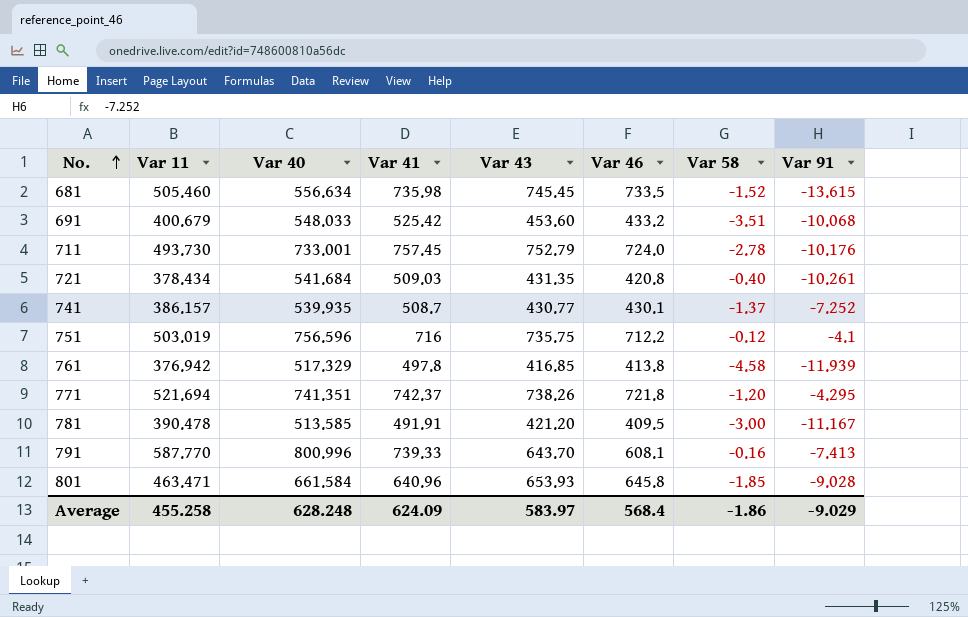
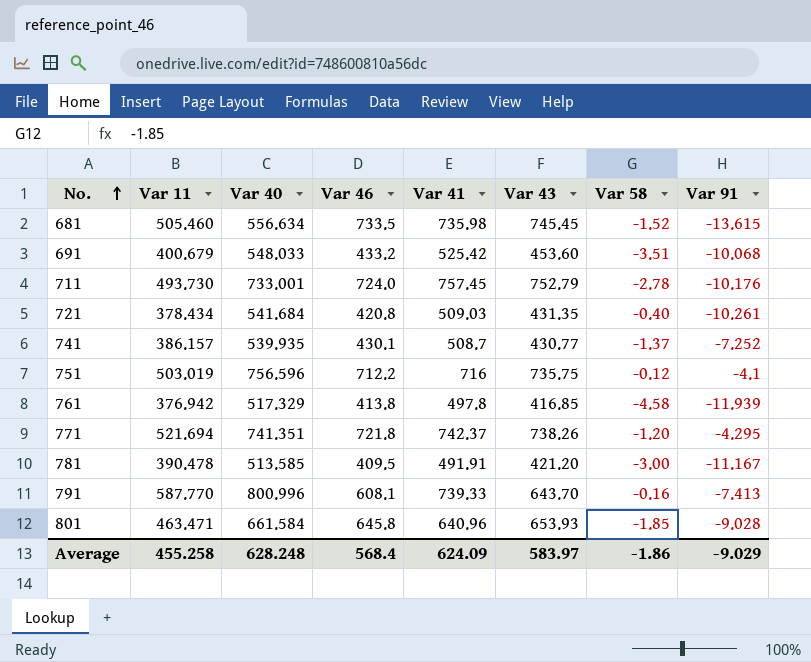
column Var 46 | position: 6 -> 4

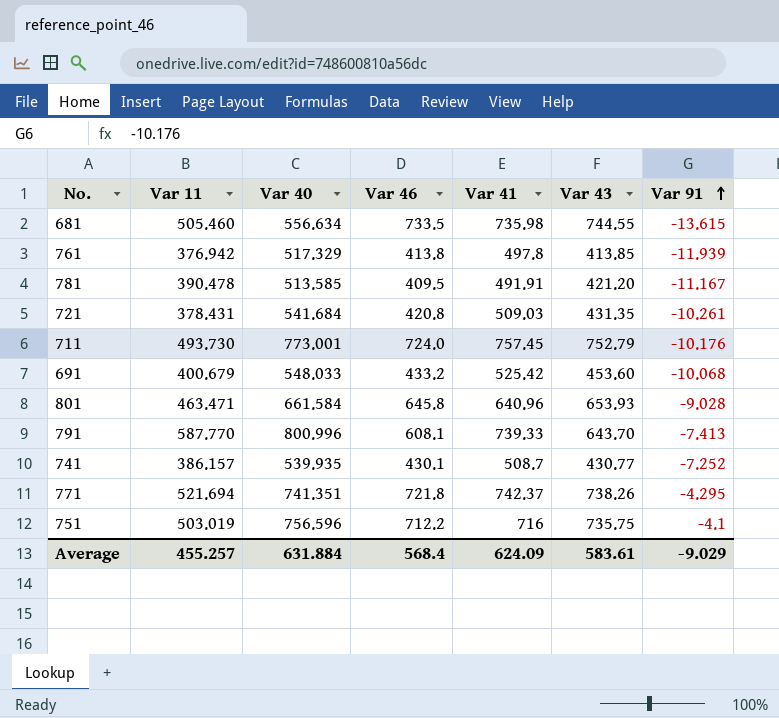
row order: No. ascending -> Var 91 ascending
column Var 58 | position: 7 -> none
681 | Var 43: 745.45 -> 744.55
761 | Var 43: 416.85 -> 413.85
721 | Var 11: 378.434 -> 378.431
711 | Var 40: 733.001 -> 773.001
Average | Var 11: 455.258 -> 455.257
Average | Var 40: 628.248 -> 631.884
Average | Var 43: 583.97 -> 583.61

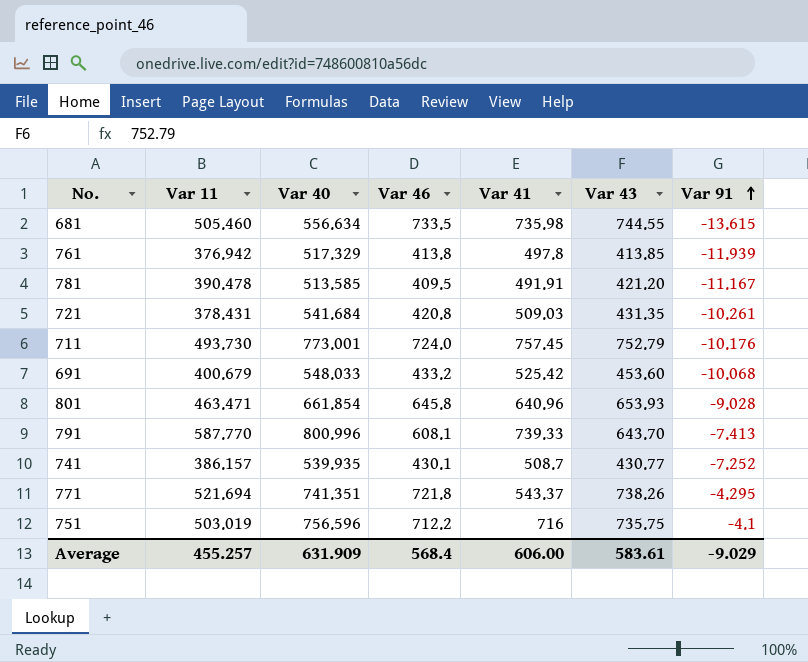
801 | Var 40: 661.584 -> 661.854
771 | Var 41: 742.37 -> 543.37
Average | Var 40: 631.884 -> 631.909
Average | Var 41: 624.09 -> 606.00

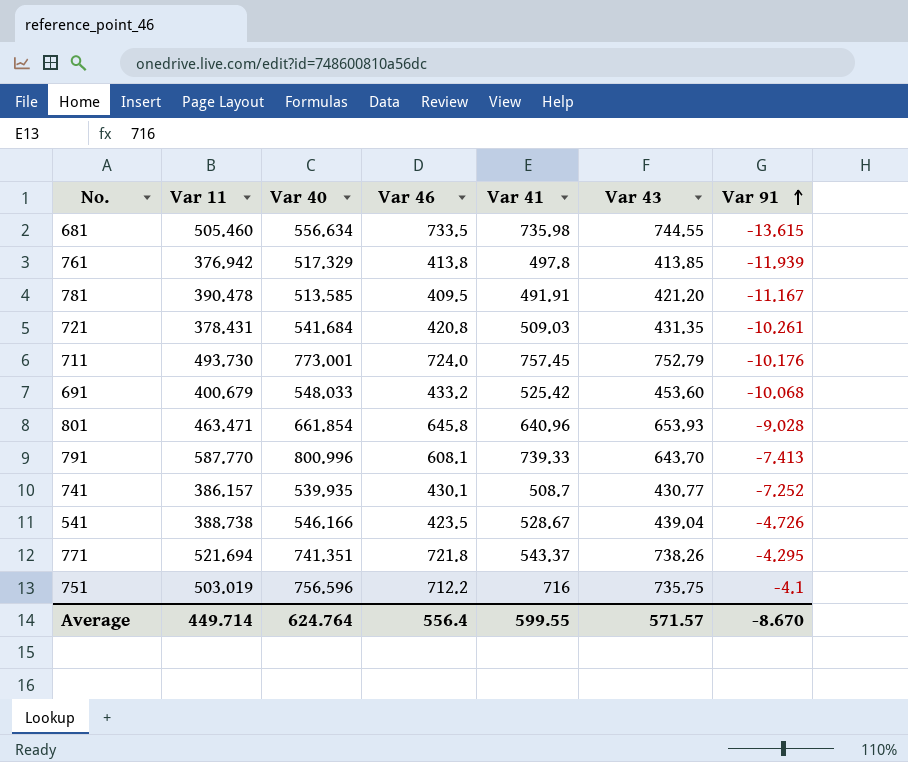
row 541: none -> 388.738 | 546.166 | 423.5 | 528.67 | 439.04 | -4.726
Average | Var 11: 455.257 -> 449.714
Average | Var 40: 631.909 -> 624.764
Average | Var 46: 568.4 -> 556.4
Average | Var 41: 606.00 -> 599.55
Average | Var 43: 583.61 -> 571.57
Average | Var 91: -9.029 -> -8.670

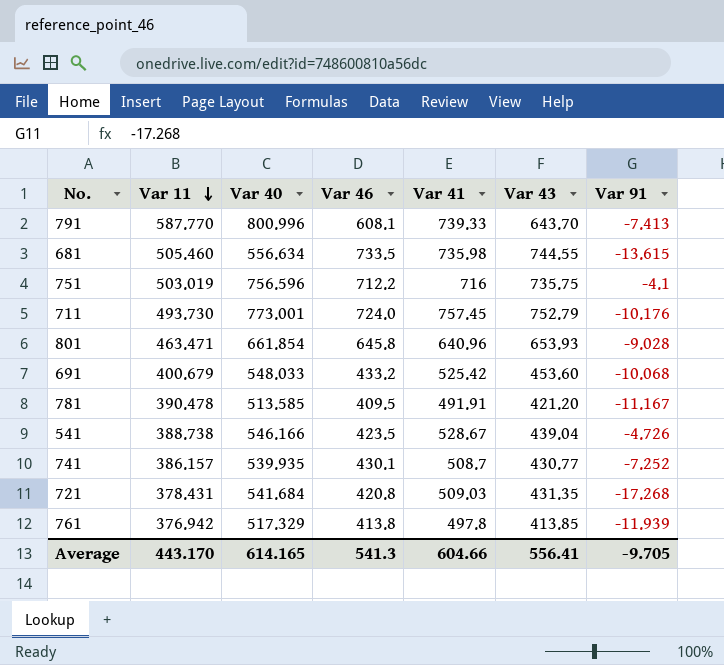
row order: Var 91 ascending -> Var 11 descending
row 771: 521.694 | 741.351 | 721.8 | 543.37 | 738.26 | -4.295 -> none
721 | Var 91: -10.261 -> -17.268
Average | Var 11: 449.714 -> 443.170
Average | Var 40: 624.764 -> 614.165
Average | Var 46: 556.4 -> 541.3
Average | Var 41: 599.55 -> 604.66
Average | Var 43: 571.57 -> 556.41
Average | Var 91: -8.670 -> -9.705

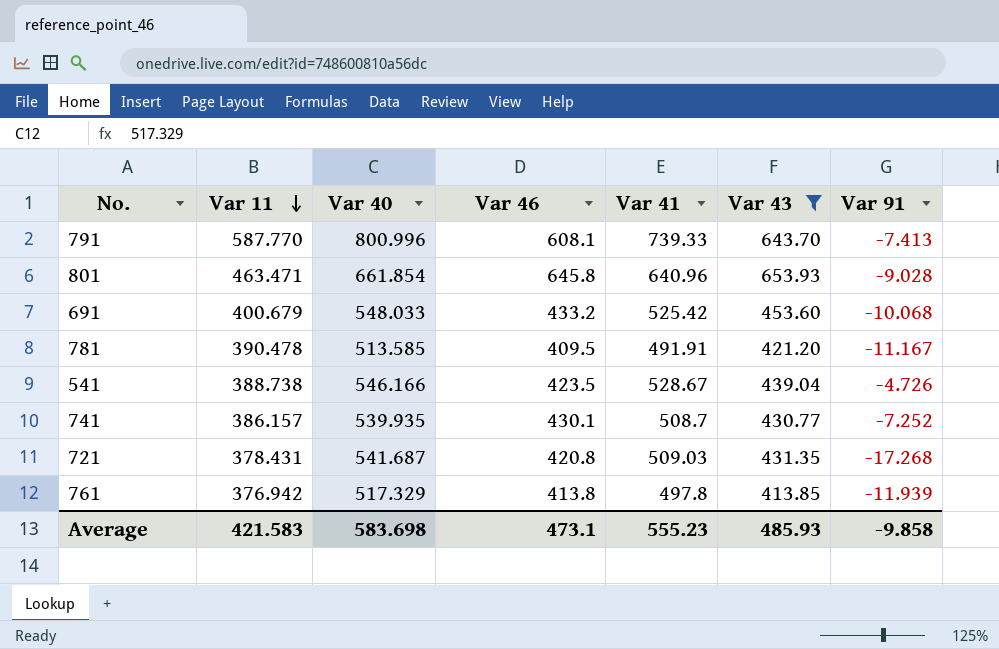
filter: none -> Var 43 <= 653.93
721 | Var 40: 541.684 -> 541.687
Average | Var 11: 443.170 -> 421.583
Average | Var 40: 614.165 -> 583.698
Average | Var 46: 541.3 -> 473.1
Average | Var 41: 604.66 -> 555.23
Average | Var 43: 556.41 -> 485.93
Average | Var 91: -9.705 -> -9.858

